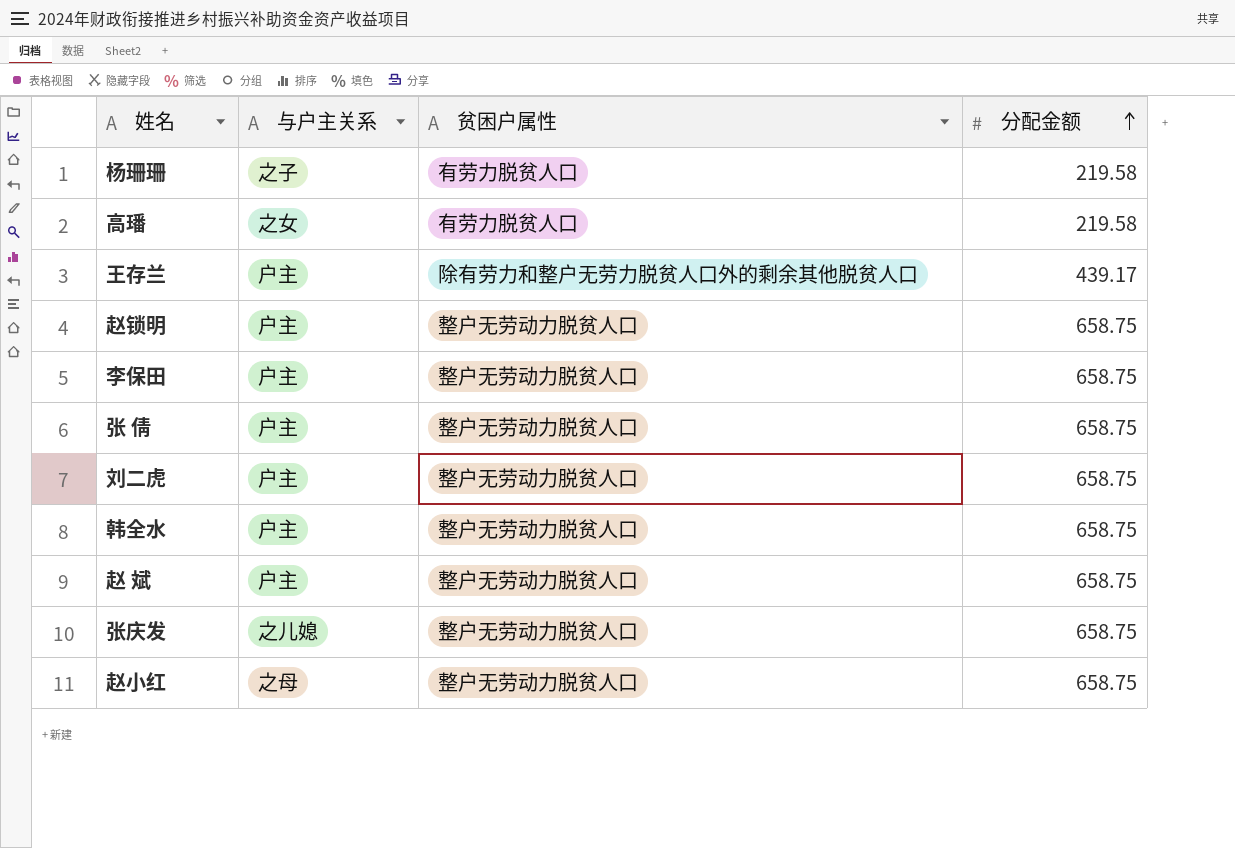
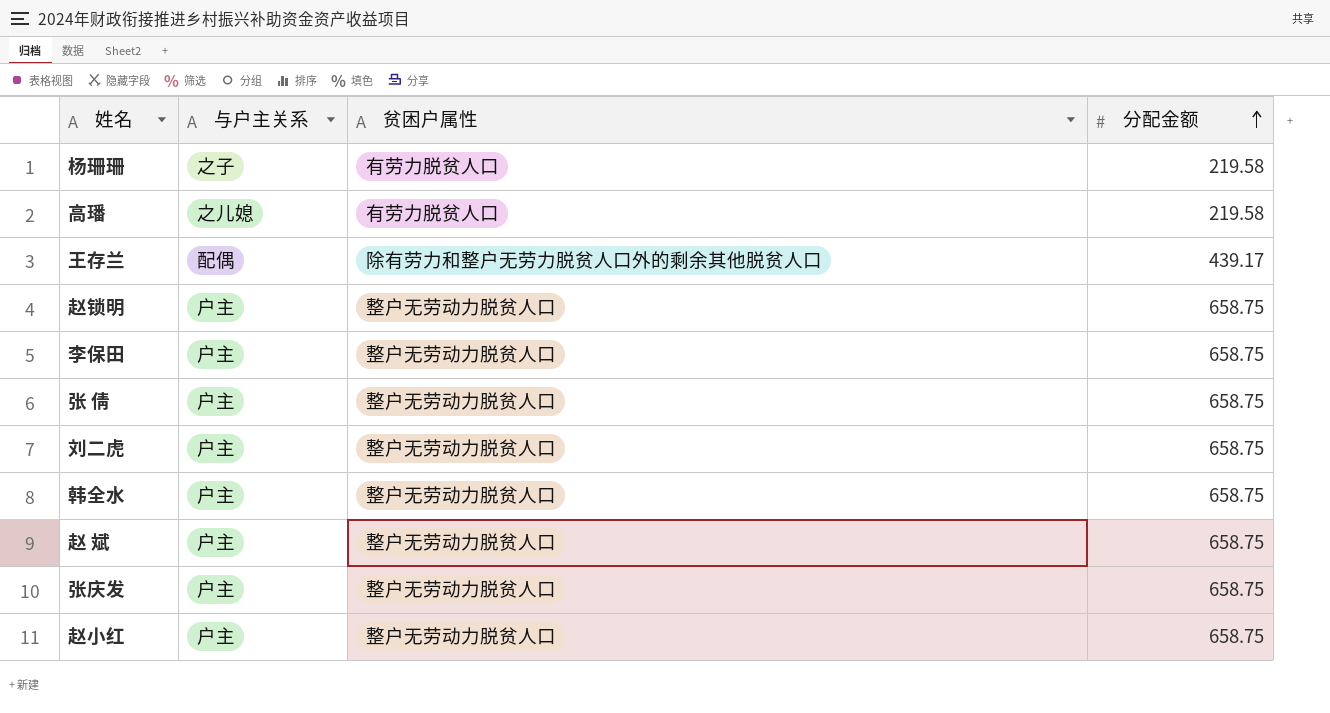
高璠 | 与户主关系: 之女 -> 之儿媳
王存兰 | 与户主关系: 户主 -> 配偶
张庆发 | 与户主关系: 之儿媳 -> 户主
赵小红 | 与户主关系: 之母 -> 户主

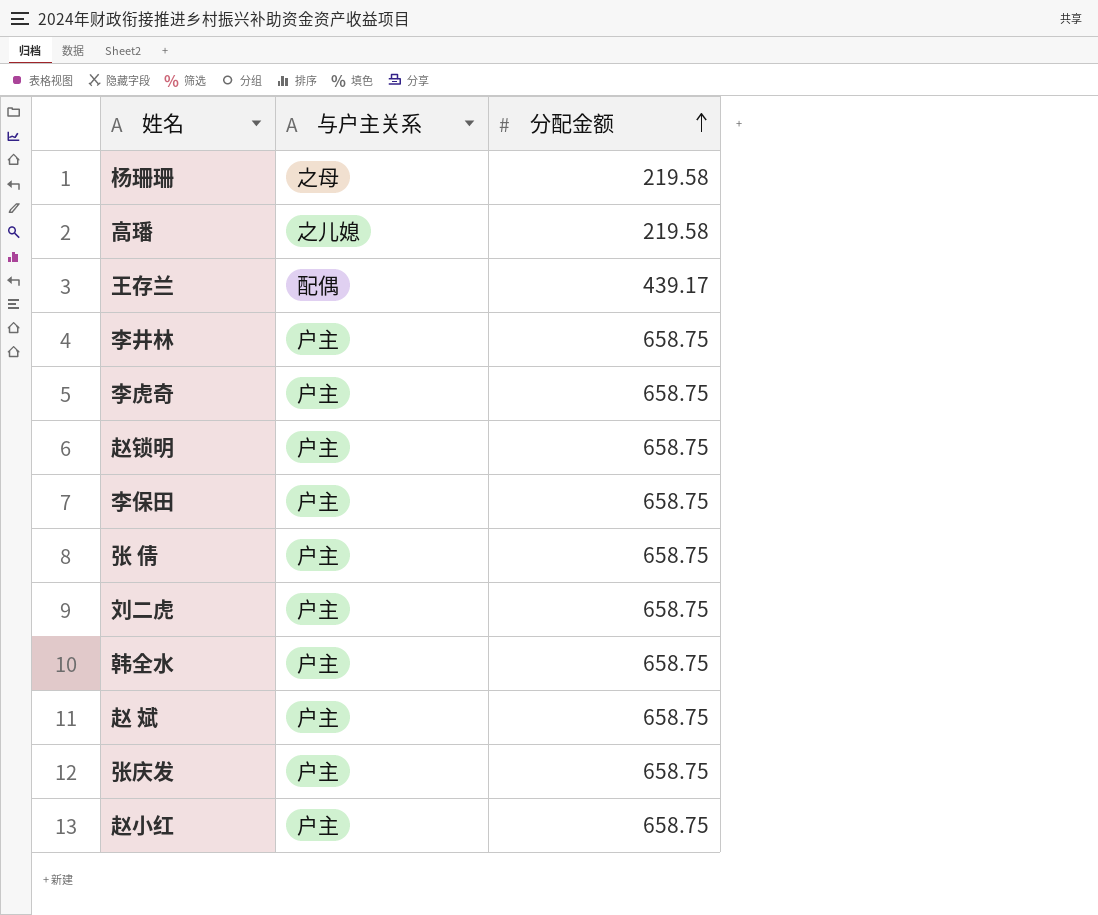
column 贫困户属性 | position: 3 -> none
杨珊珊 | 与户主关系: 之子 -> 之母
row 李井林: none -> 户主 | 658.75
row 李虎奇: none -> 户主 | 658.75

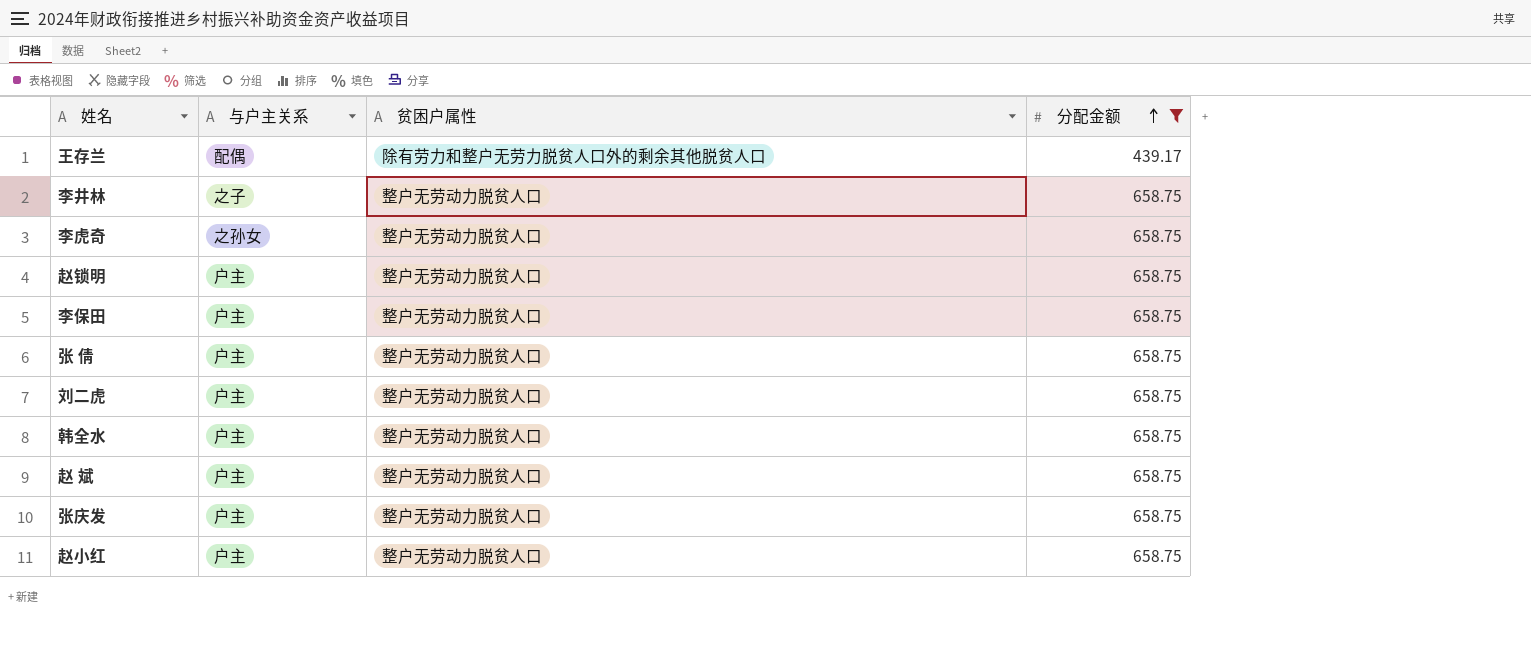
filter: none -> 分配金额 != 219.58
column 贫困户属性 | position: none -> 3
李井林 | 与户主关系: 户主 -> 之子
李虎奇 | 与户主关系: 户主 -> 之孙女

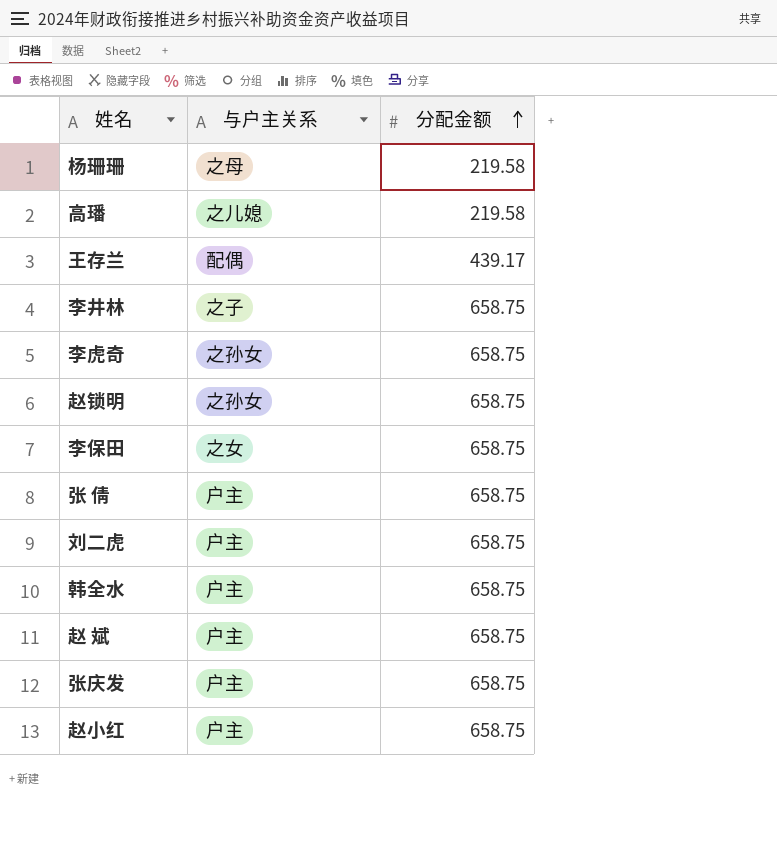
filter: 分配金额 != 219.58 -> none
column 贫困户属性 | position: 3 -> none
赵锁明 | 与户主关系: 户主 -> 之孙女
李保田 | 与户主关系: 户主 -> 之女

